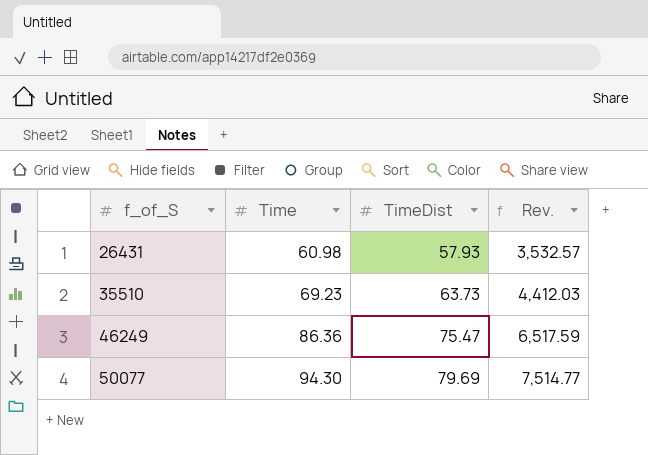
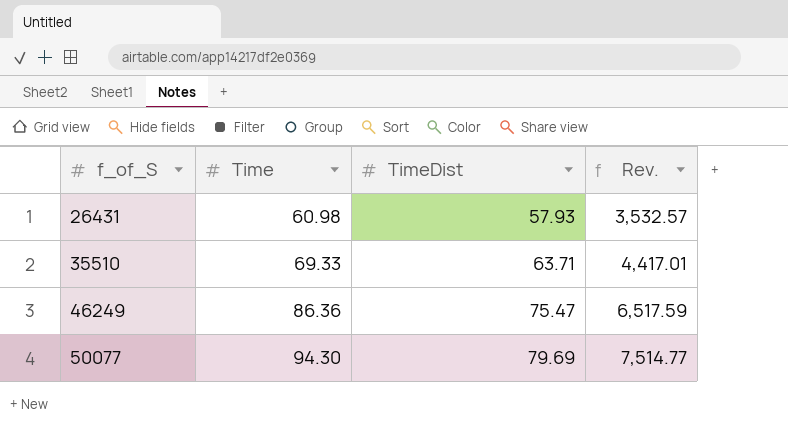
35510 | Time: 69.23 -> 69.33
35510 | TimeDist: 63.73 -> 63.71
35510 | Rev.: 4,412.03 -> 4,417.01

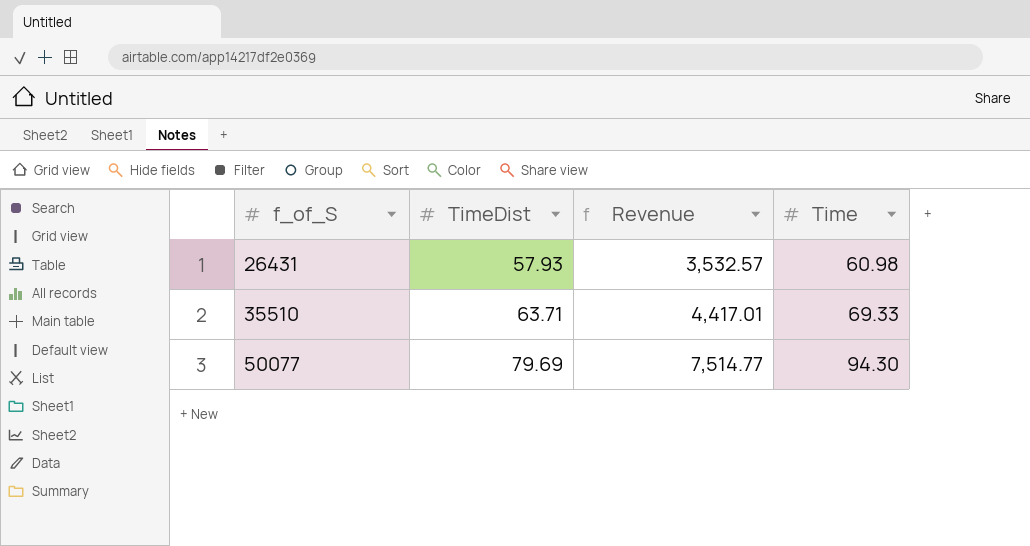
column name: Rev. -> Revenue
column Time | position: 2 -> 4
row 46249: 86.36 | 75.47 | 6,517.59 -> none

